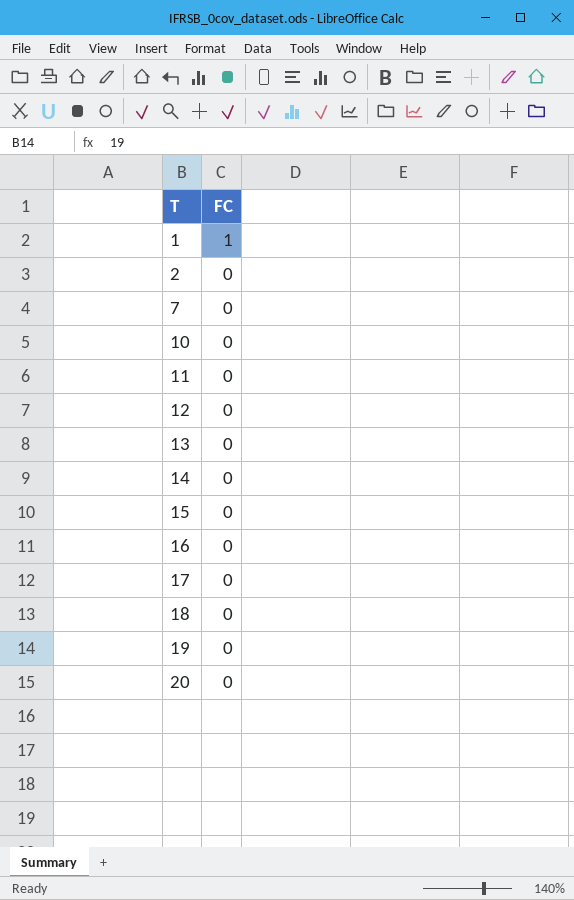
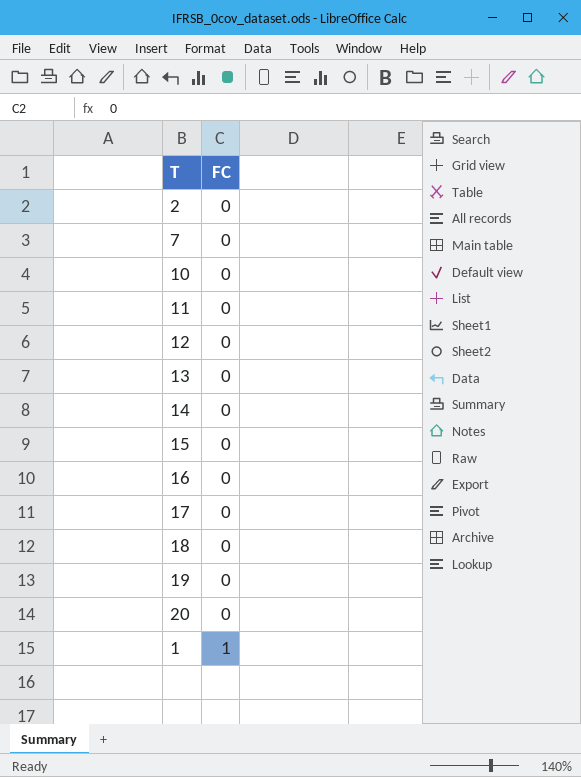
row order: T ascending -> FC ascending

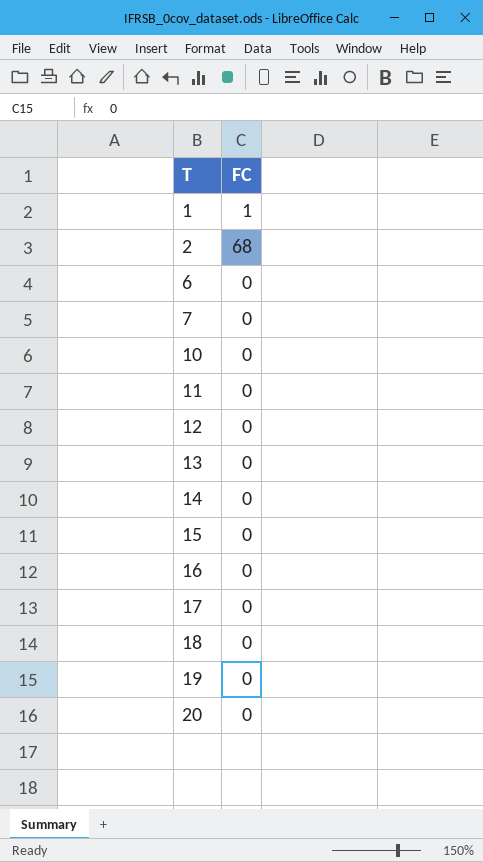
row order: FC ascending -> T ascending
2 | FC: 0 -> 68
row 6: none -> 0

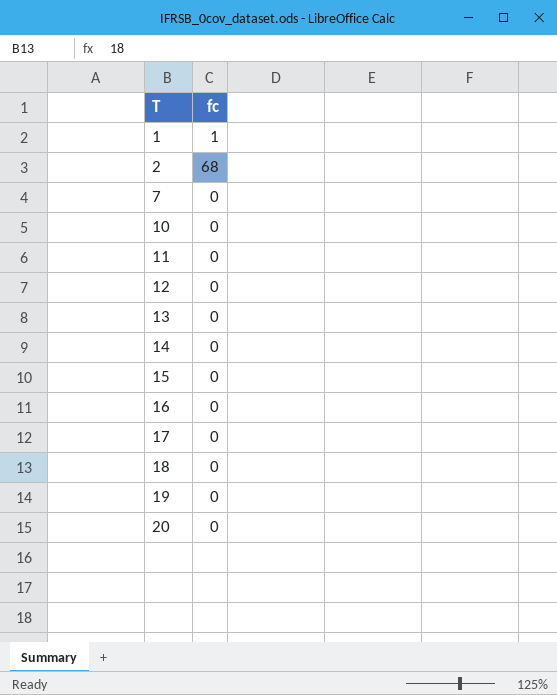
column name: FC -> fc
row 6: 0 -> none

